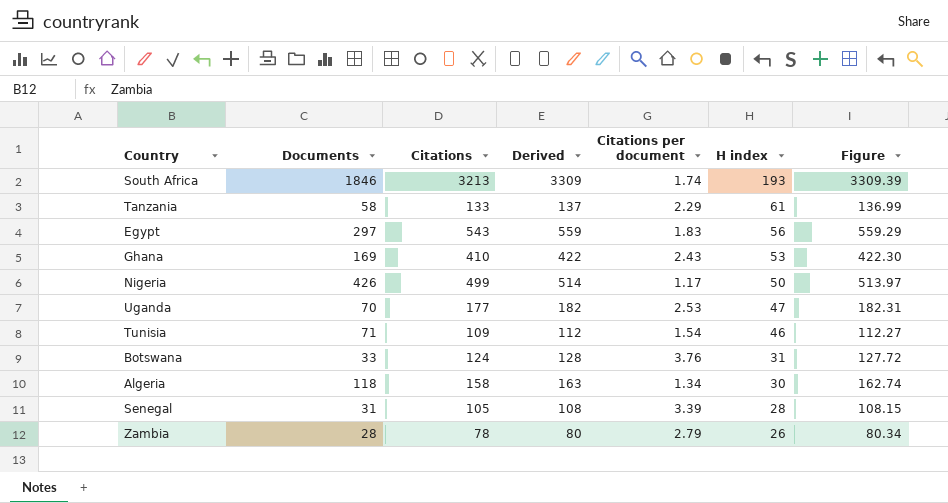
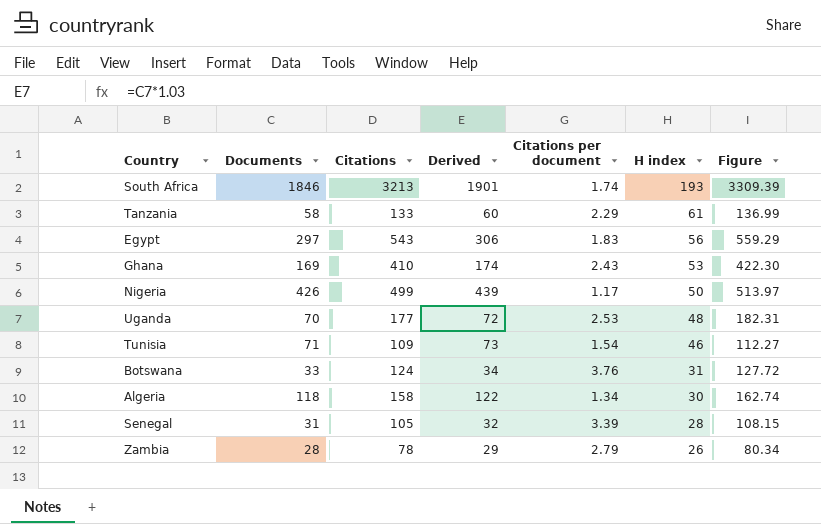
column Derived | formula: [Citations] * 1.03 -> [Documents] * 1.03
Uganda | H index: 47 -> 48

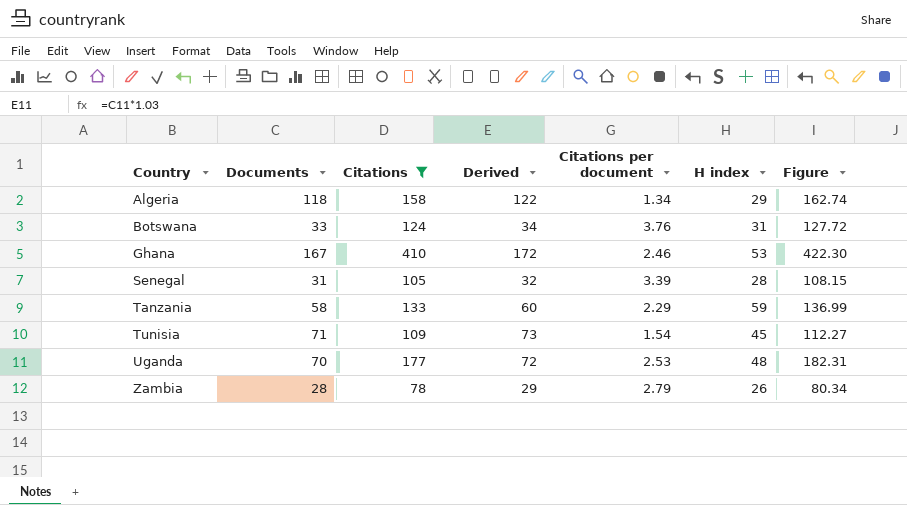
filter: none -> Citations <= 410
row order: H index descending -> Country ascending
Algeria | H index: 30 -> 29
Ghana | Documents: 169 -> 167
Ghana | Derived: 174 -> 172
Ghana | Citations per document: 2.43 -> 2.46
Tanzania | H index: 61 -> 59
Tunisia | H index: 46 -> 45

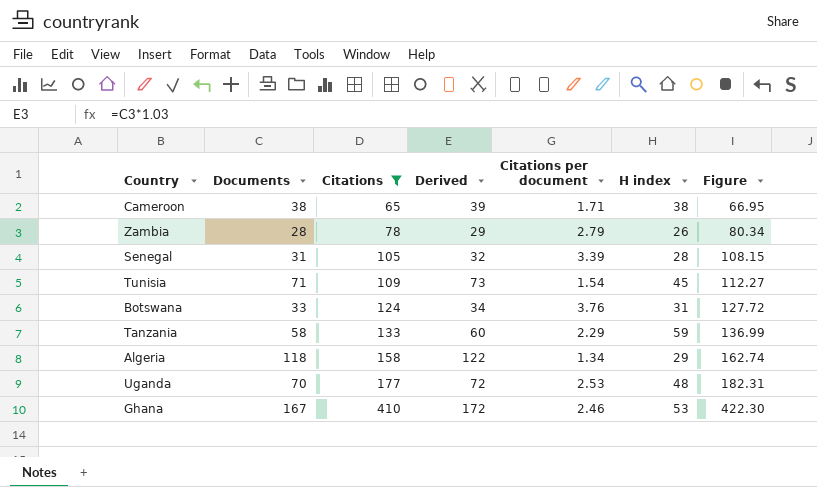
row order: Country ascending -> Citations ascending
row Cameroon: none -> 38 | 65 | 39 | 1.71 | 38 | 66.95

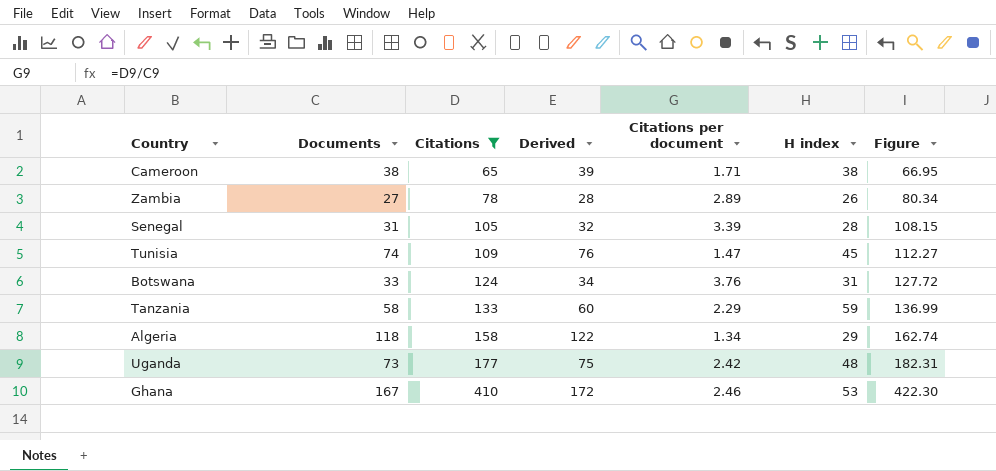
Zambia | Documents: 28 -> 27
Zambia | Derived: 29 -> 28
Zambia | Citations per document: 2.79 -> 2.89
Tunisia | Documents: 71 -> 74
Tunisia | Derived: 73 -> 76
Tunisia | Citations per document: 1.54 -> 1.47
Uganda | Documents: 70 -> 73
Uganda | Derived: 72 -> 75
Uganda | Citations per document: 2.53 -> 2.42

